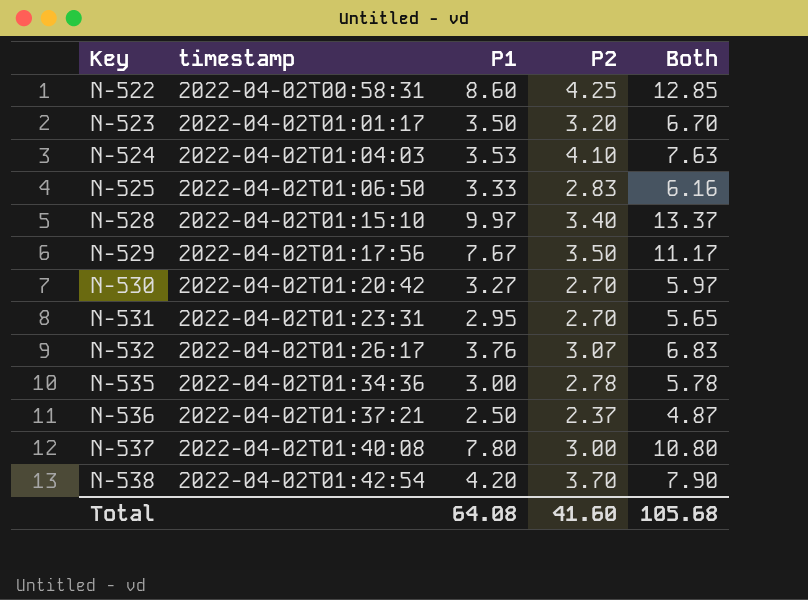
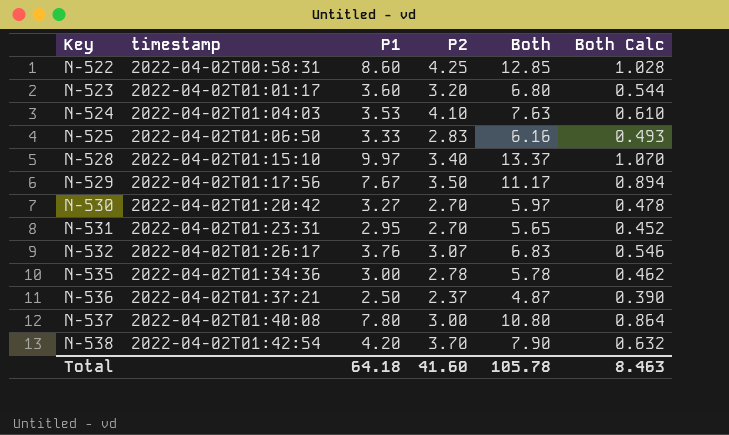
column Both Calc | formula: none -> [Both] * 0.08
N-523 | P1: 3.50 -> 3.60
N-523 | Both: 6.70 -> 6.80
Total | P1: 64.08 -> 64.18
Total | Both: 105.68 -> 105.78

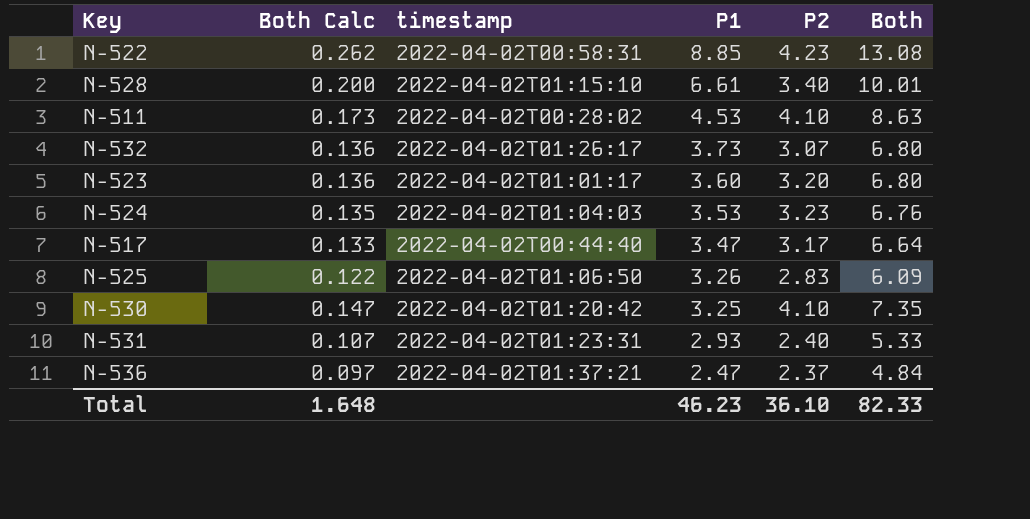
row order: Key ascending -> P1 descending
column Both Calc | formula: [Both] * 0.08 -> [Both] * 0.02
column Both Calc | position: 6 -> 2
row N-529: 2022-04-02T01:17:56 | 7.67 | 3.50 | 11.17 | 0.894 -> none
row N-535: 2022-04-02T01:34:36 | 3.00 | 2.78 | 5.78 | 0.462 -> none
row N-537: 2022-04-02T01:40:08 | 7.80 | 3.00 | 10.80 | 0.864 -> none
row N-538: 2022-04-02T01:42:54 | 4.20 | 3.70 | 7.90 | 0.632 -> none
N-522 | P1: 8.60 -> 8.85
N-522 | P2: 4.25 -> 4.23
N-522 | Both: 12.85 -> 13.08
N-528 | P1: 9.97 -> 6.61
N-528 | Both: 13.37 -> 10.01
row N-511: none -> 0.173 | 2022-04-02T00:28:02 | 4.53 | 4.10 | 8.63
N-532 | P1: 3.76 -> 3.73
N-532 | Both: 6.83 -> 6.80
N-524 | P2: 4.10 -> 3.23
N-524 | Both: 7.63 -> 6.76
row N-517: none -> 0.133 | 2022-04-02T00:44:40 | 3.47 | 3.17 | 6.64
N-525 | P1: 3.33 -> 3.26
N-525 | Both: 6.16 -> 6.09
N-530 | P1: 3.27 -> 3.25
N-530 | P2: 2.70 -> 4.10
N-530 | Both: 5.97 -> 7.35
N-531 | P1: 2.95 -> 2.93
N-531 | P2: 2.70 -> 2.40
N-531 | Both: 5.65 -> 5.33
N-536 | P1: 2.50 -> 2.47
N-536 | Both: 4.87 -> 4.84
Total | Both Calc: 8.463 -> 1.648
Total | P1: 64.18 -> 46.23
Total | P2: 41.60 -> 36.10
Total | Both: 105.78 -> 82.33

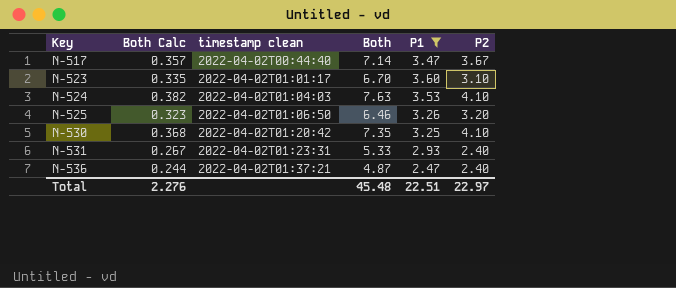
filter: none -> P1 <= 3.60
row order: P1 descending -> Key ascending
column Both Calc | formula: [Both] * 0.02 -> [Both] * 0.05
column name: timestamp -> timestamp clean
column Both | position: 6 -> 4
N-517 | Both: 6.64 -> 7.14
N-517 | P2: 3.17 -> 3.67
N-523 | Both: 6.80 -> 6.70
N-523 | P2: 3.20 -> 3.10
N-524 | Both: 6.76 -> 7.63
N-524 | P2: 3.23 -> 4.10
N-525 | Both: 6.09 -> 6.46
N-525 | P2: 2.83 -> 3.20
N-536 | Both: 4.84 -> 4.87
N-536 | P2: 2.37 -> 2.40
Total | Both Calc: 1.648 -> 2.276
Total | Both: 82.33 -> 45.48
Total | P1: 46.23 -> 22.51
Total | P2: 36.10 -> 22.97

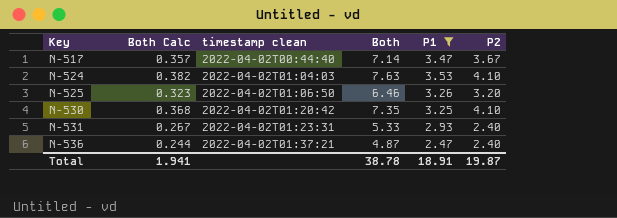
row N-523: 0.335 | 2022-04-02T01:01:17 | 6.70 | 3.60 | 3.10 -> none
Total | Both Calc: 2.276 -> 1.941
Total | Both: 45.48 -> 38.78
Total | P1: 22.51 -> 18.91
Total | P2: 22.97 -> 19.87

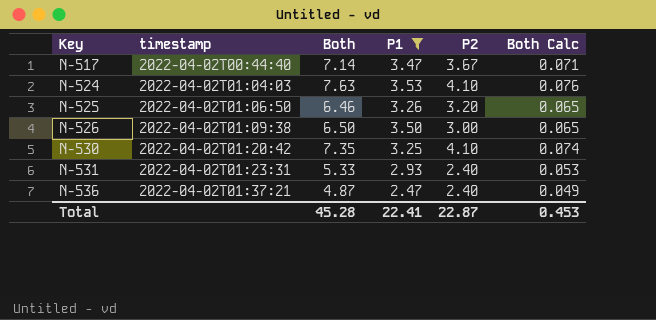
column name: timestamp clean -> timestamp
column Both Calc | formula: [Both] * 0.05 -> [Both] * 0.01
column Both Calc | position: 2 -> 6
row N-526: none -> 2022-04-02T01:09:38 | 6.50 | 3.50 | 3.00 | 0.065
Total | Both: 38.78 -> 45.28
Total | P1: 18.91 -> 22.41
Total | P2: 19.87 -> 22.87
Total | Both Calc: 1.941 -> 0.453

